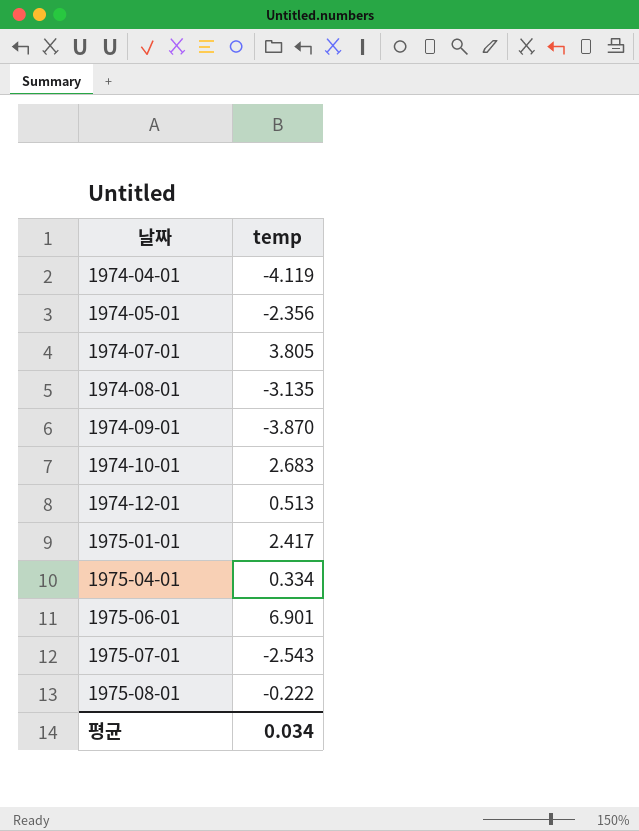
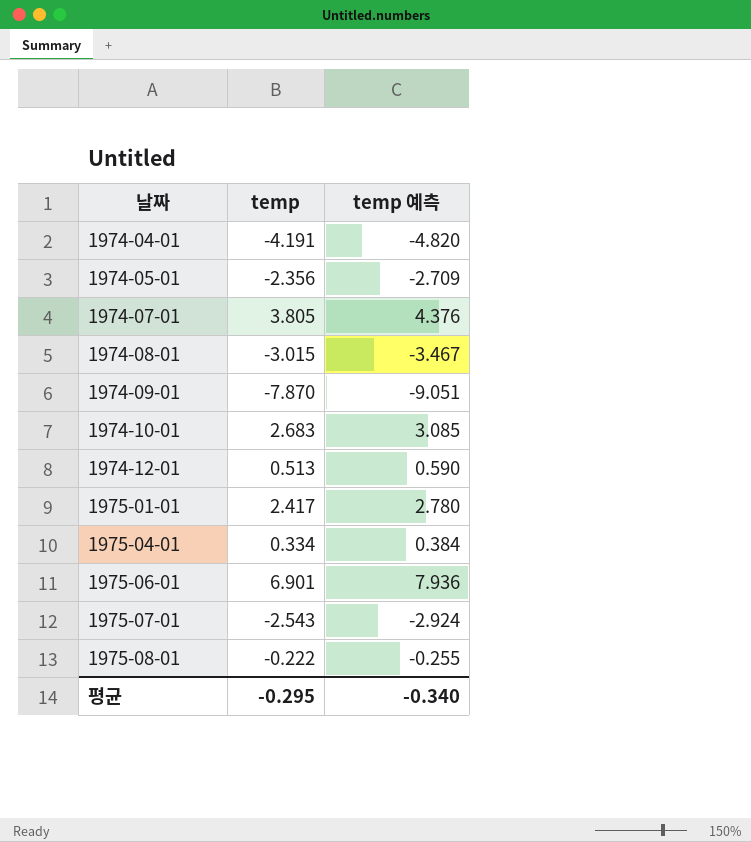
column temp 예측 | formula: none -> [temp] * 1.15
1974-04-01 | temp: -4.119 -> -4.191
1974-08-01 | temp: -3.135 -> -3.015
1974-09-01 | temp: -3.870 -> -7.870
평균 | temp: 0.034 -> -0.295

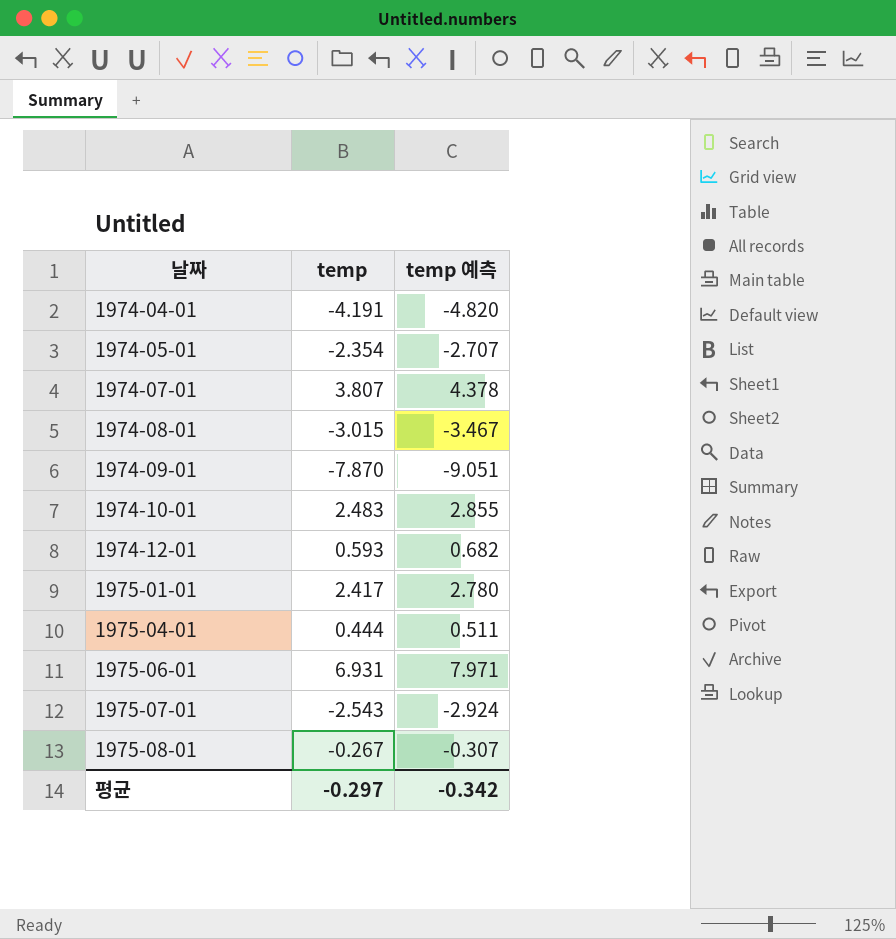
1974-05-01 | temp: -2.356 -> -2.354
1974-05-01 | temp 예측: -2.709 -> -2.707
1974-07-01 | temp: 3.805 -> 3.807
1974-07-01 | temp 예측: 4.376 -> 4.378
1974-10-01 | temp: 2.683 -> 2.483
1974-10-01 | temp 예측: 3.085 -> 2.855
1974-12-01 | temp: 0.513 -> 0.593
1974-12-01 | temp 예측: 0.590 -> 0.682
1975-04-01 | temp: 0.334 -> 0.444
1975-04-01 | temp 예측: 0.384 -> 0.511
1975-06-01 | temp: 6.901 -> 6.931
1975-06-01 | temp 예측: 7.936 -> 7.971
1975-08-01 | temp: -0.222 -> -0.267
1975-08-01 | temp 예측: -0.255 -> -0.307
평균 | temp: -0.295 -> -0.297
평균 | temp 예측: -0.340 -> -0.342

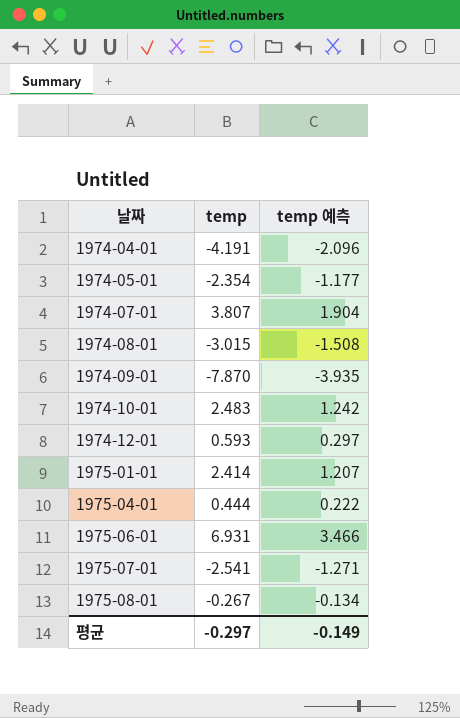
column temp 예측 | formula: [temp] * 1.15 -> [temp] * 0.5
1975-01-01 | temp: 2.417 -> 2.414
1975-07-01 | temp: -2.543 -> -2.541
평균 | temp 예측: -0.342 -> -0.149

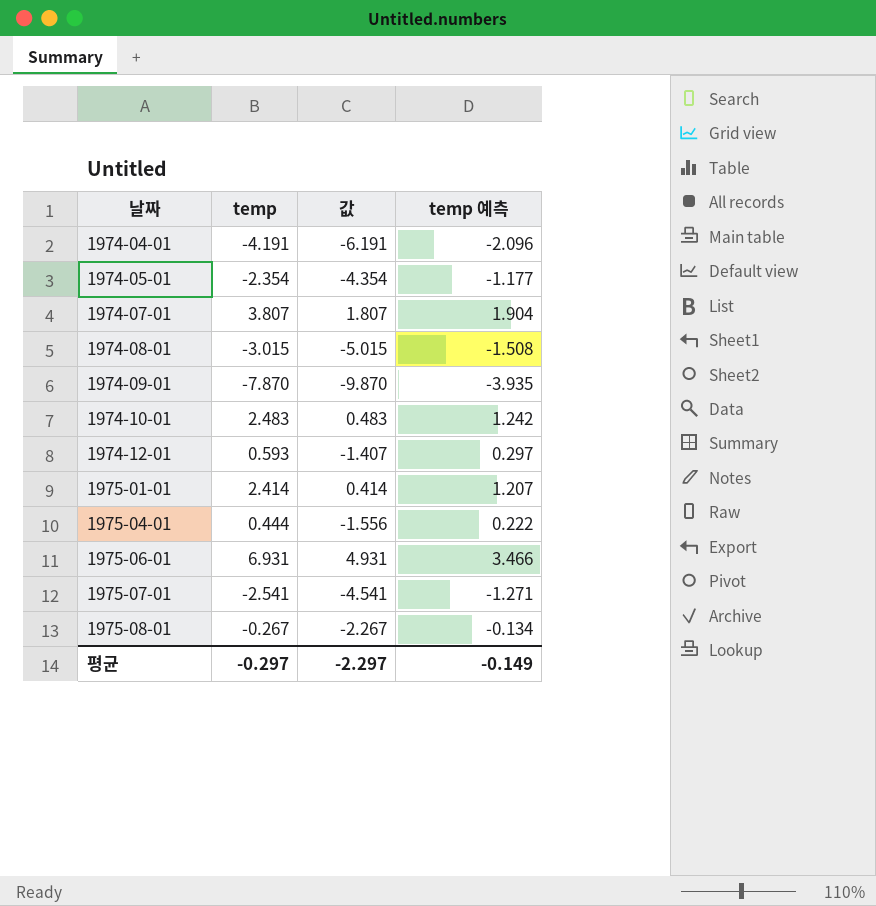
column 값 | formula: none -> [temp] - 2

